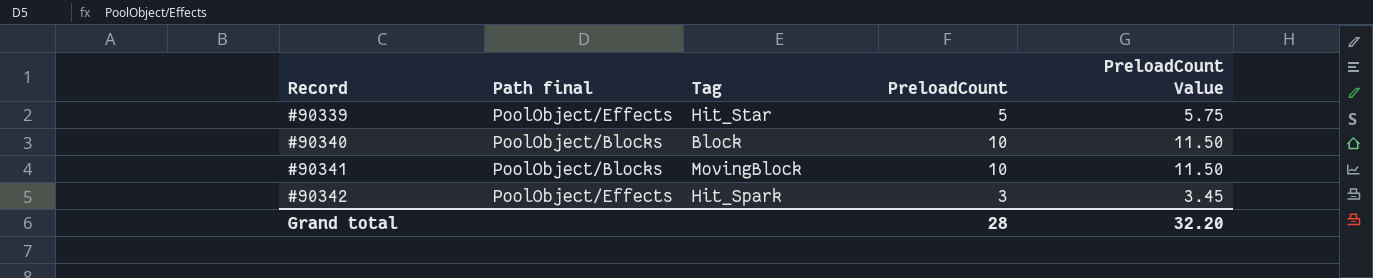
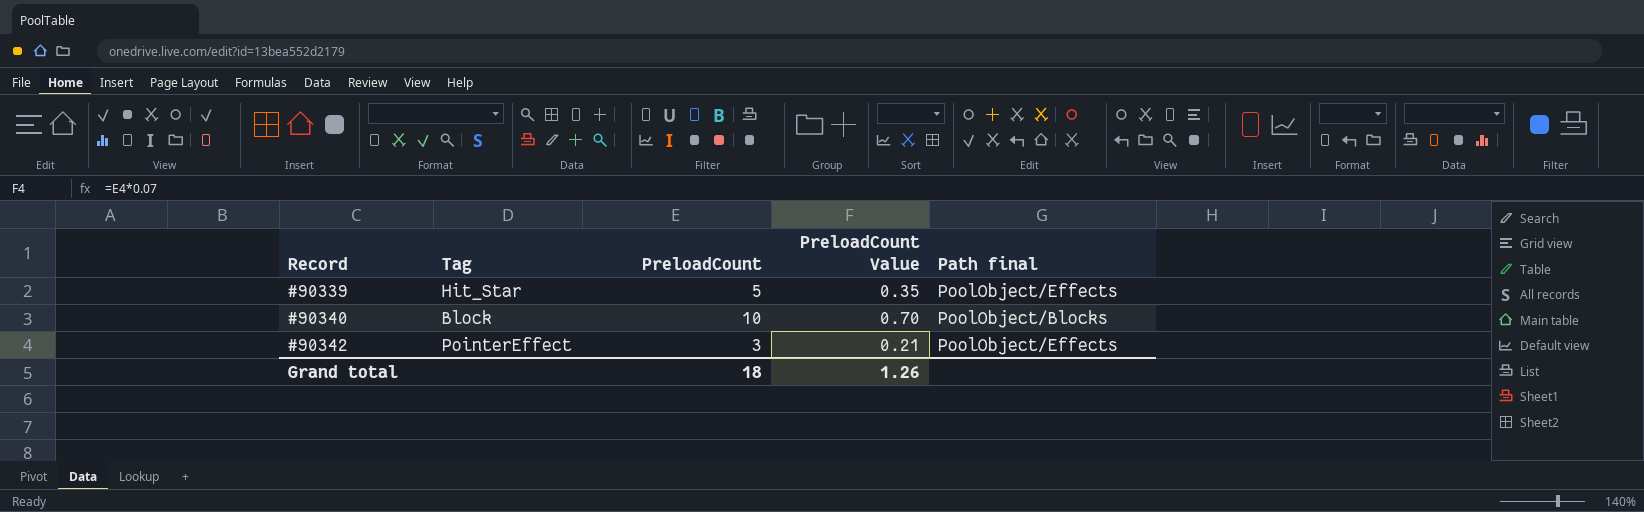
column PreloadCount Value | formula: [PreloadCount] * 1.15 -> [PreloadCount] * 0.07
column Path final | position: 2 -> 5
row #90341: PoolObject/Blocks | MovingBlock | 10 | 11.50 -> none
#90342 | Tag: Hit_Spark -> PointerEffect
Grand total | PreloadCount: 28 -> 18
Grand total | PreloadCount Value: 32.20 -> 1.26

